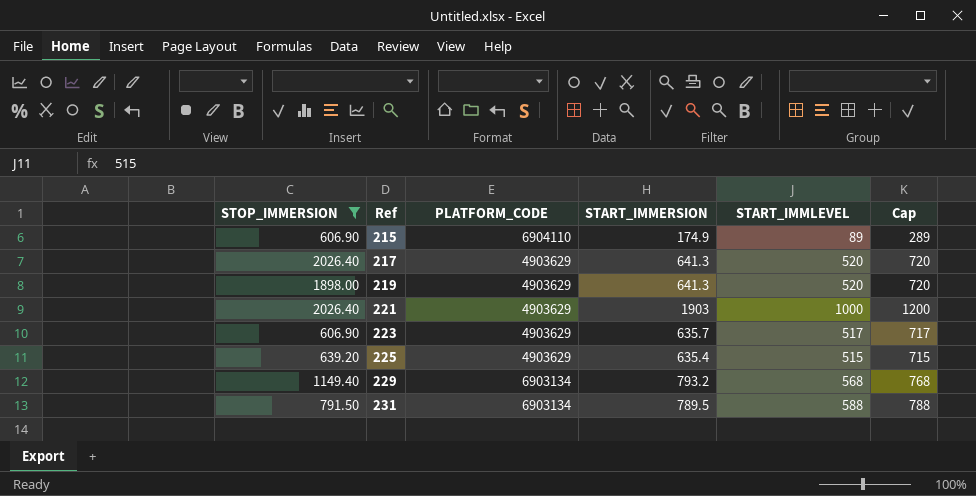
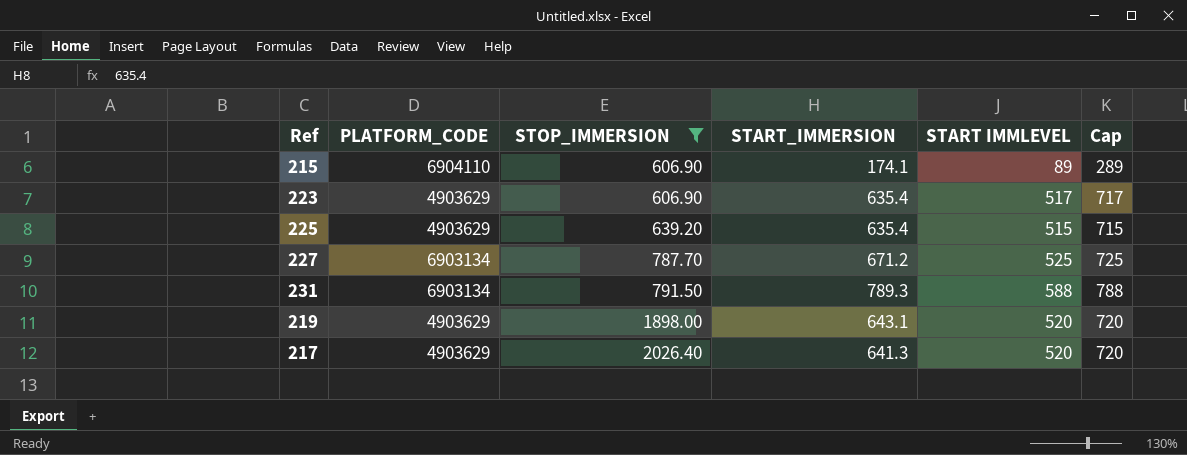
row order: Ref ascending -> STOP_IMMERSION ascending
column STOP_IMMERSION | position: 1 -> 3
column name: START_IMMLEVEL -> START IMMLEVEL
row 221: 2026.40 | 4903629 | 1903 | 1000 | 1200 -> none
row 229: 1149.40 | 6903134 | 793.2 | 568 | 768 -> none
215 | START_IMMERSION: 174.9 -> 174.1
223 | START_IMMERSION: 635.7 -> 635.4
row 227: none -> 6903134 | 787.70 | 671.2 | 525 | 725
231 | START_IMMERSION: 789.5 -> 789.3
219 | START_IMMERSION: 641.3 -> 643.1

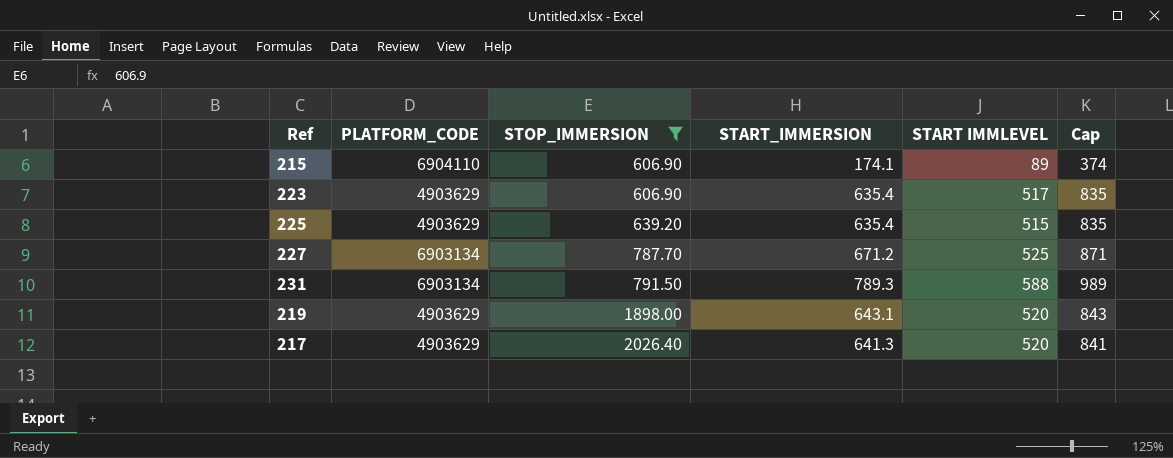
column Cap | formula: [START IMMLEVEL] + 200 -> [START_IMMERSION] + 200

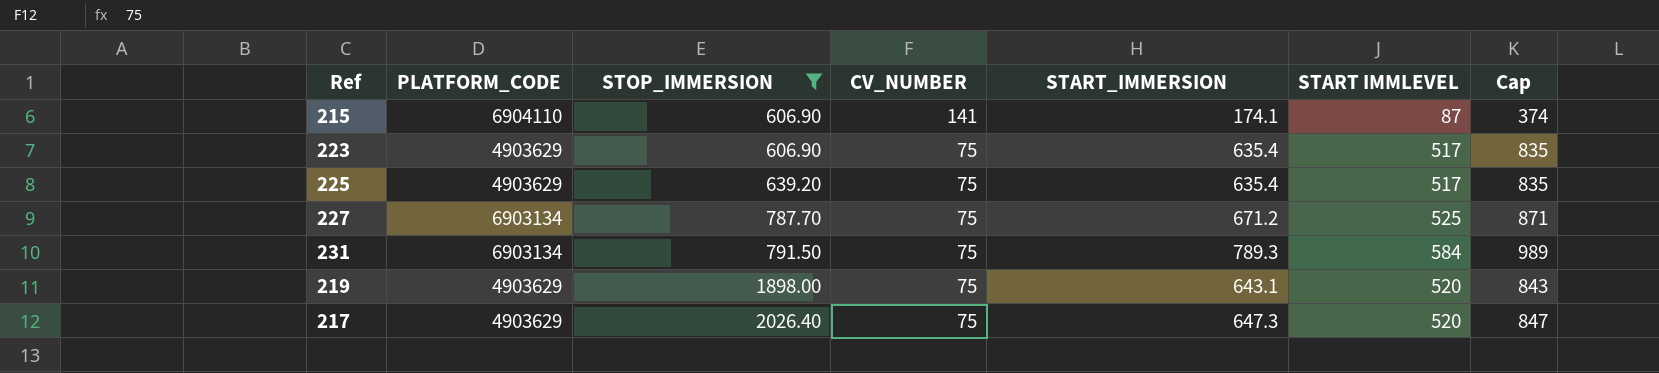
column CV_NUMBER | position: none -> 4
215 | START IMMLEVEL: 89 -> 87
225 | START IMMLEVEL: 515 -> 517
231 | START IMMLEVEL: 588 -> 584
217 | START_IMMERSION: 641.3 -> 647.3
217 | Cap: 841 -> 847

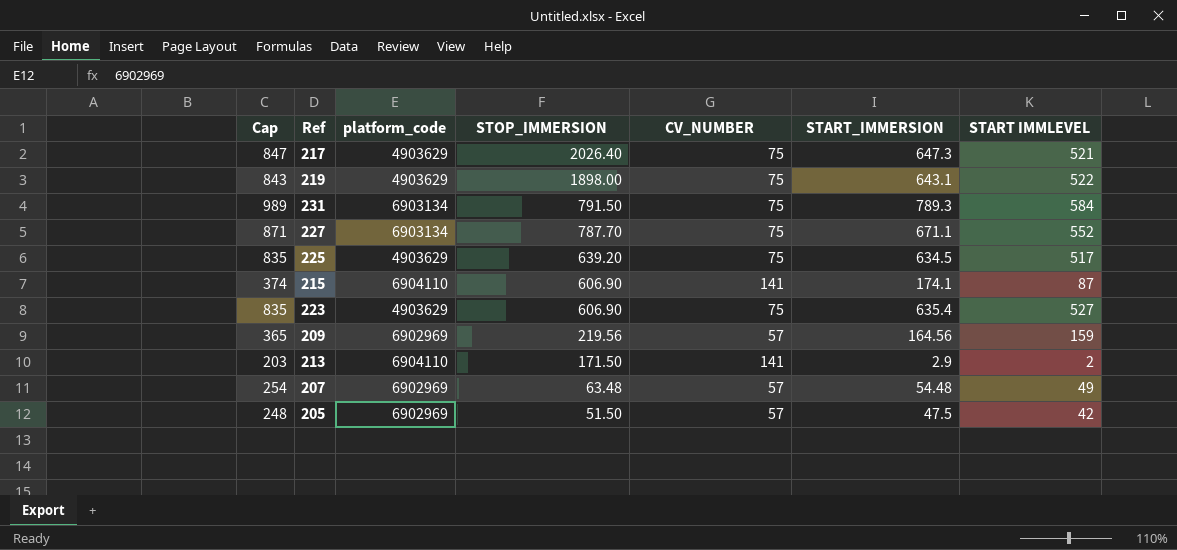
filter: STOP_IMMERSION >= 606.90 -> none
row order: STOP_IMMERSION ascending -> STOP_IMMERSION descending
column Cap | position: 7 -> 1
column name: PLATFORM_CODE -> platform_code
217 | START IMMLEVEL: 520 -> 521
219 | START IMMLEVEL: 520 -> 522
227 | START_IMMERSION: 671.2 -> 671.1
227 | START IMMLEVEL: 525 -> 552
225 | START_IMMERSION: 635.4 -> 634.5
223 | START IMMLEVEL: 517 -> 527

